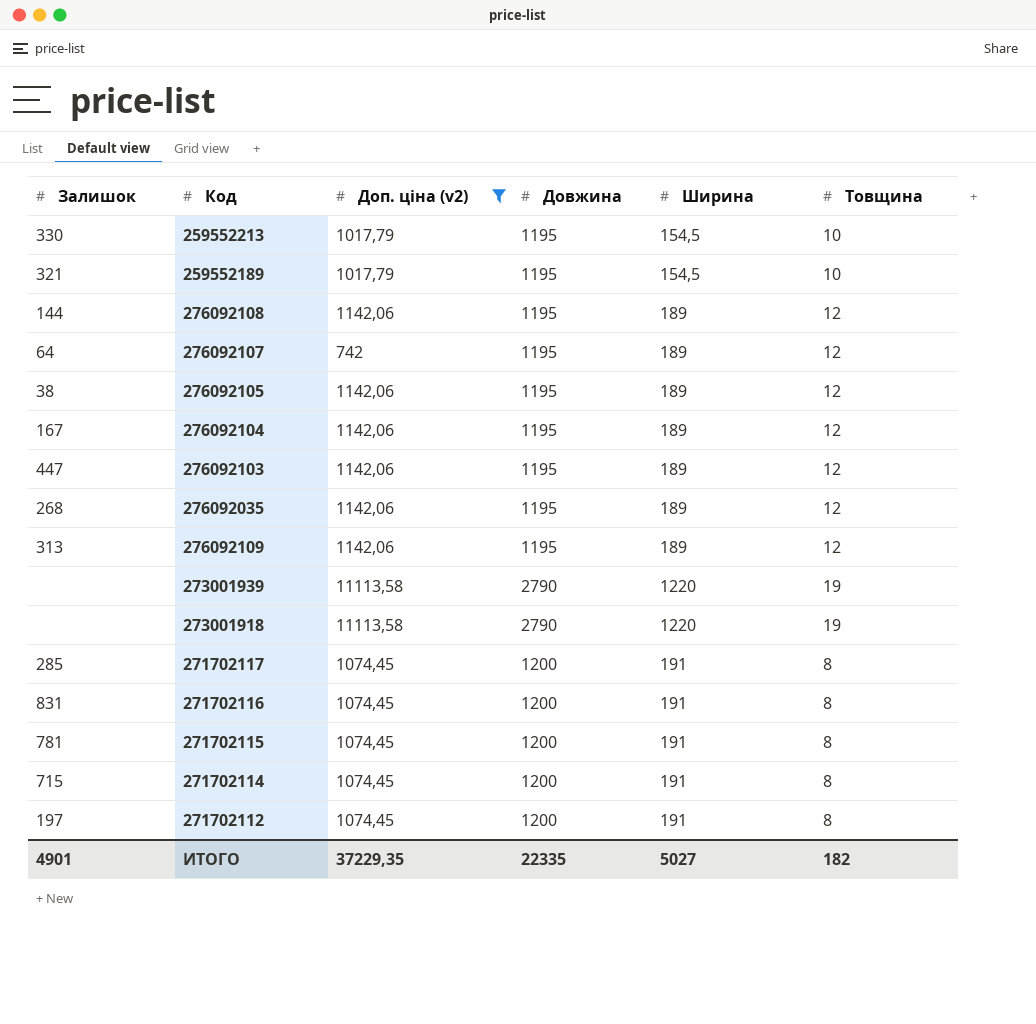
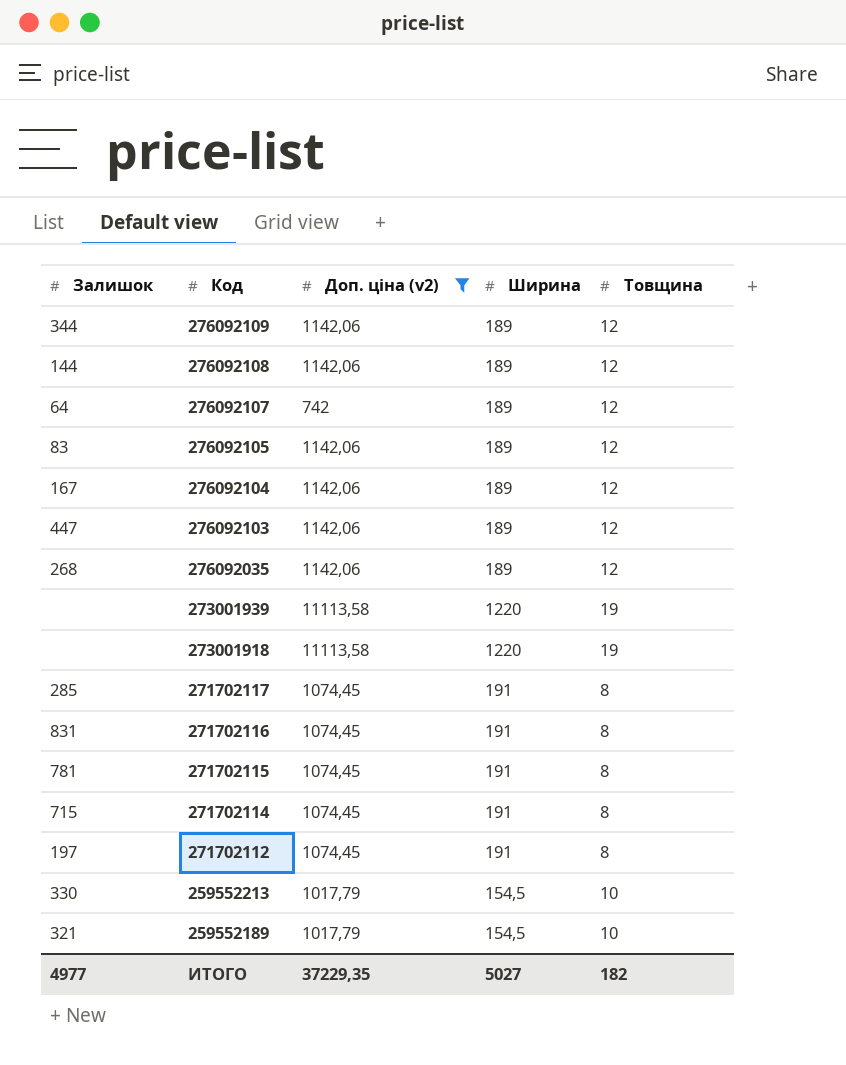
row order: none -> Код descending
column Довжина | position: 4 -> none
276092109 | Залишок: 313 -> 344
276092105 | Залишок: 38 -> 83
ИТОГО | Залишок: 4901 -> 4977

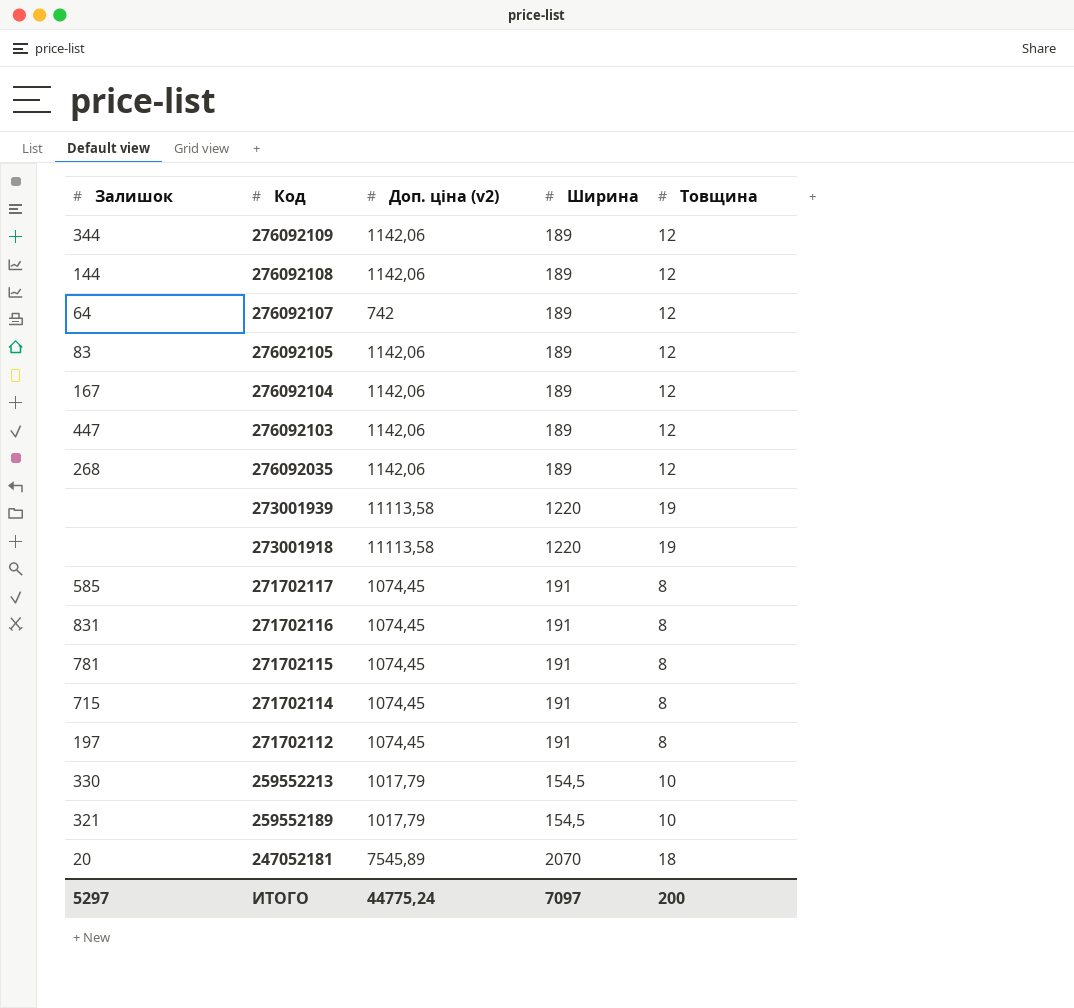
filter: Доп. ціна (v2) != 7545,89 -> none
271702117 | Залишок: 285 -> 585
ИТОГО | Залишок: 4977 -> 5297
ИТОГО | Доп. ціна (v2): 37229,35 -> 44775,24
ИТОГО | Ширина: 5027 -> 7097
ИТОГО | Товщина: 182 -> 200

